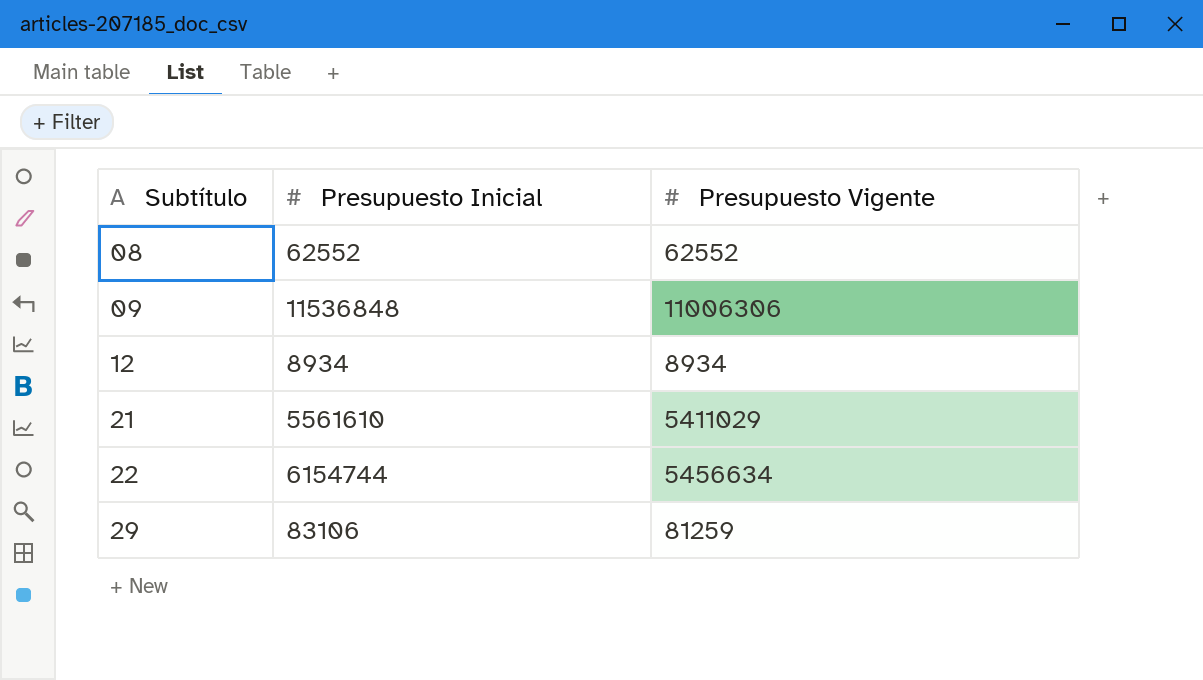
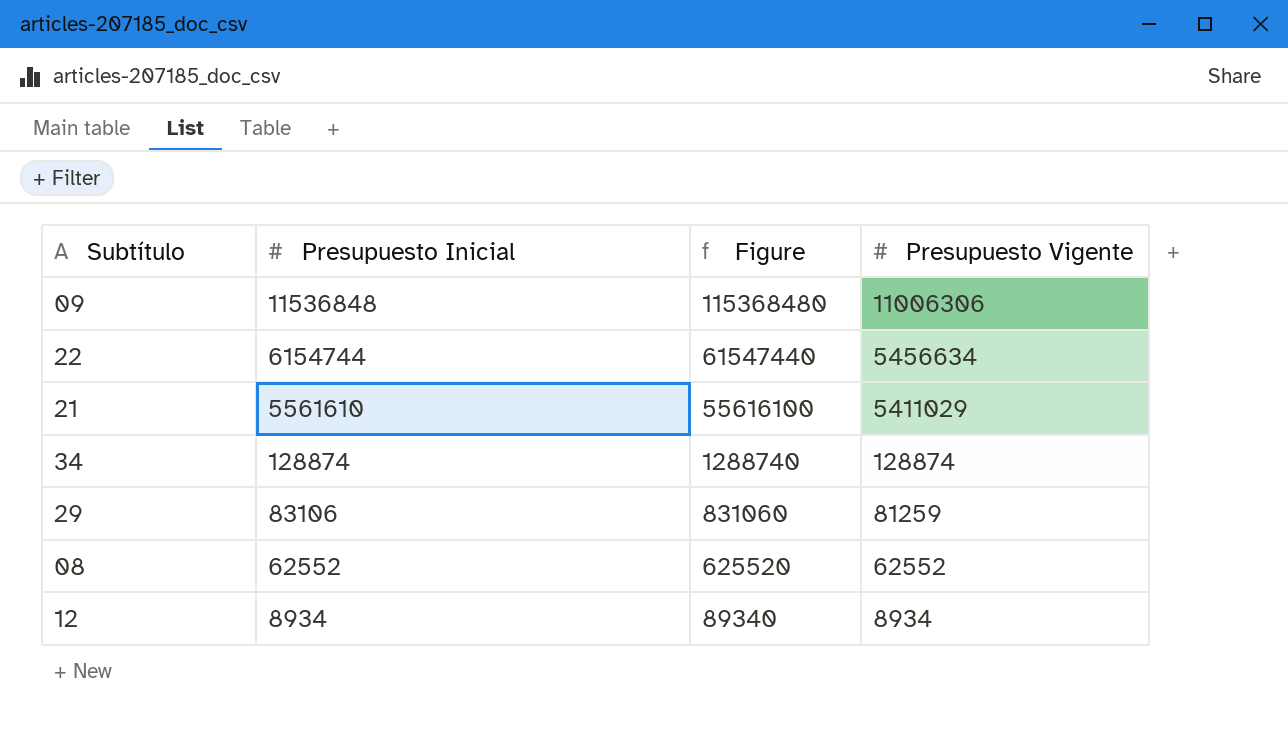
row order: Subtítulo ascending -> Presupuesto Inicial descending
column Figure | formula: none -> [Presupuesto Inicial] * 10
row 34: none -> 128874 | 1288740 | 128874

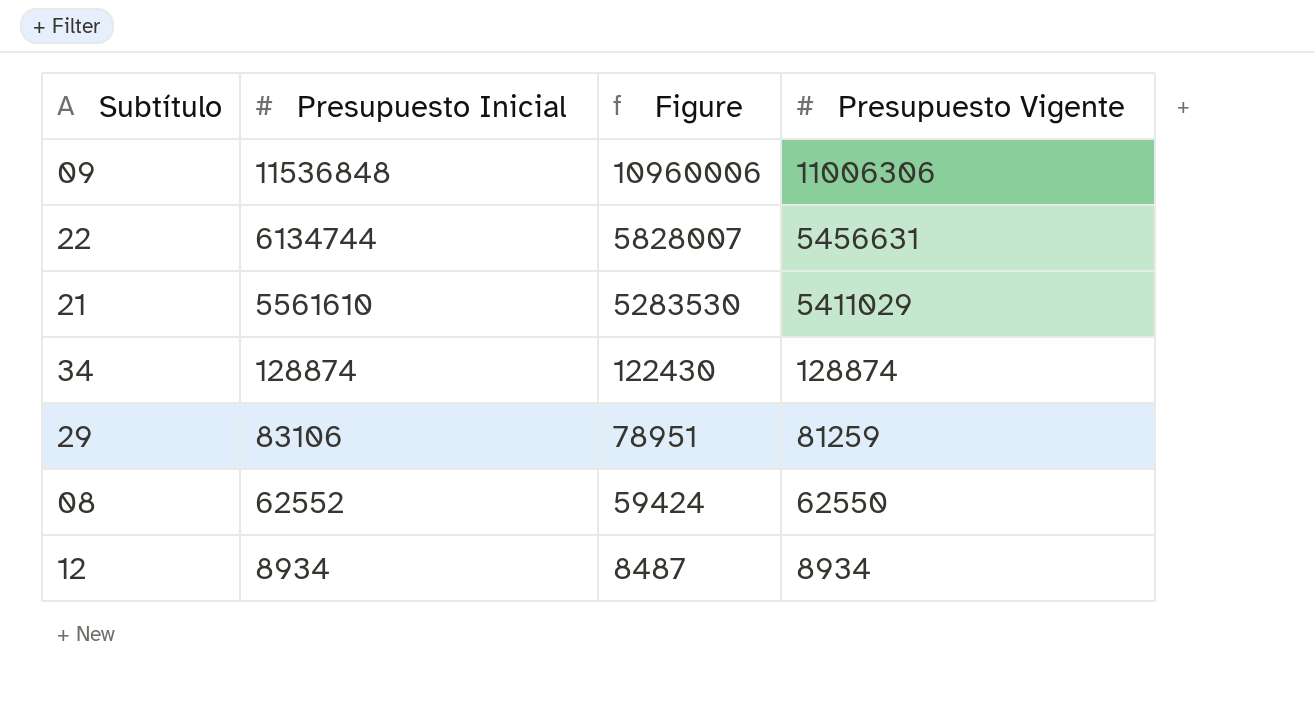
column Figure | formula: [Presupuesto Inicial] * 10 -> [Presupuesto Inicial] * 0.95
22 | Presupuesto Inicial: 6154744 -> 6134744
22 | Presupuesto Vigente: 5456634 -> 5456631
08 | Presupuesto Vigente: 62552 -> 62550

